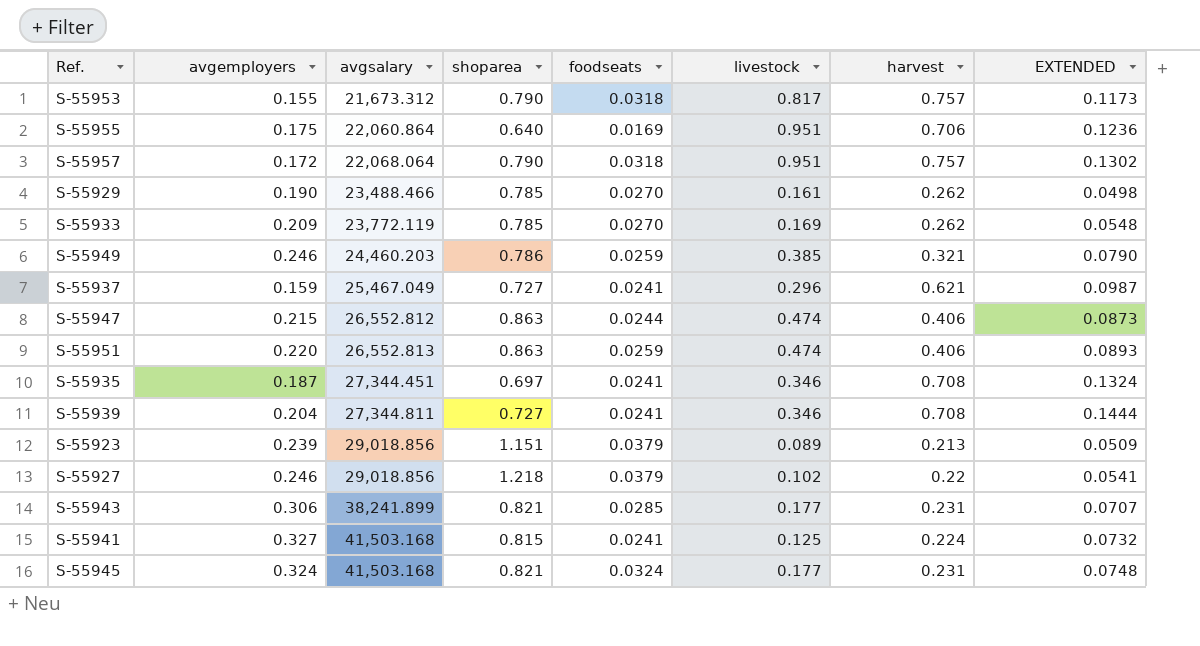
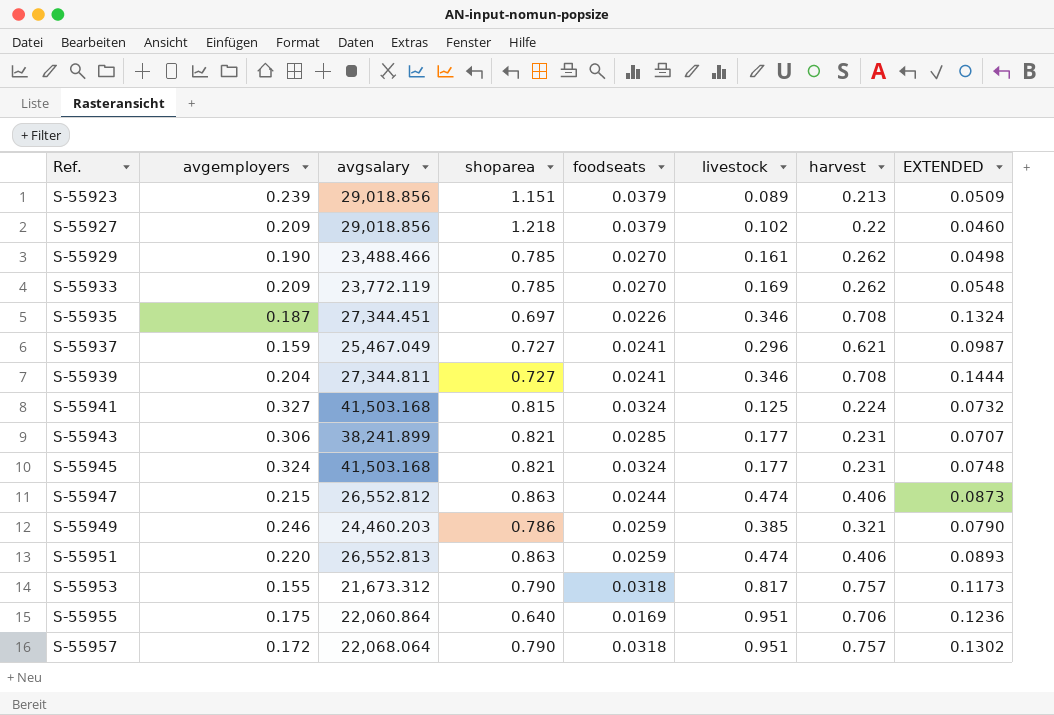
row order: avgsalary ascending -> Ref. ascending
S-55927 | avgemployers: 0.246 -> 0.209
S-55927 | EXTENDED: 0.0541 -> 0.0460
S-55935 | foodseats: 0.0241 -> 0.0226
S-55941 | foodseats: 0.0241 -> 0.0324

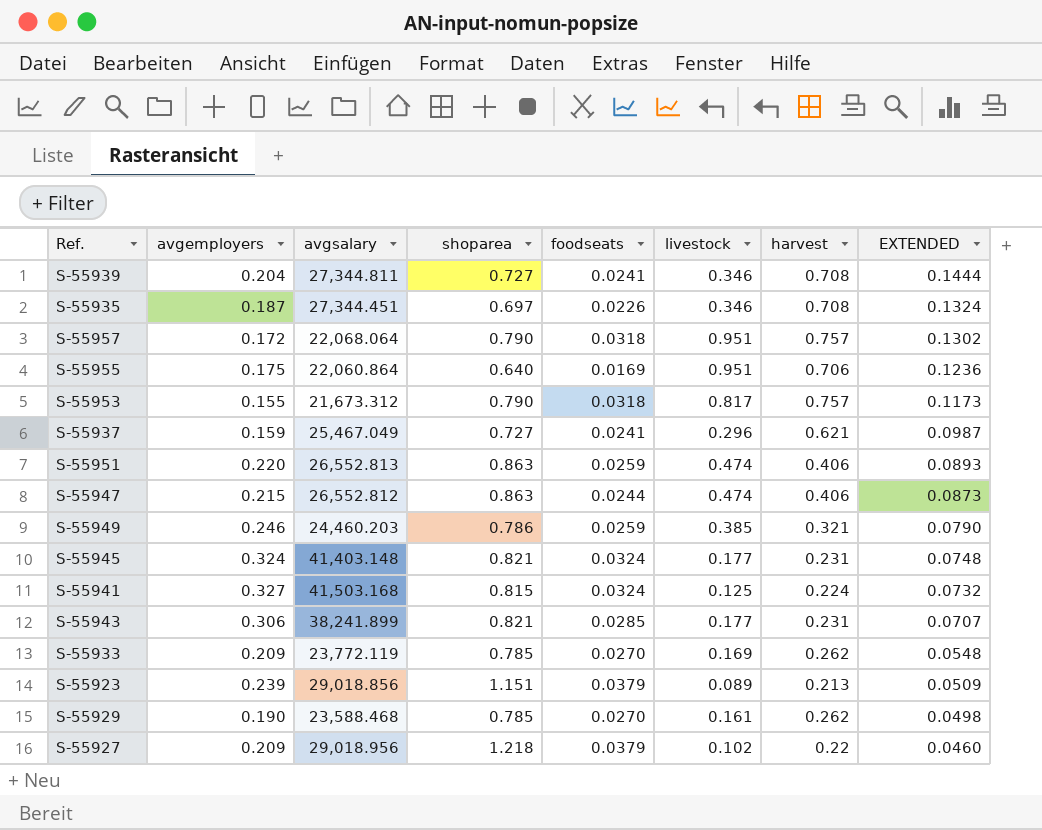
row order: Ref. ascending -> EXTENDED descending
S-55945 | avgsalary: 41,503.168 -> 41,403.148
S-55929 | avgsalary: 23,488.466 -> 23,588.468
S-55927 | avgsalary: 29,018.856 -> 29,018.956

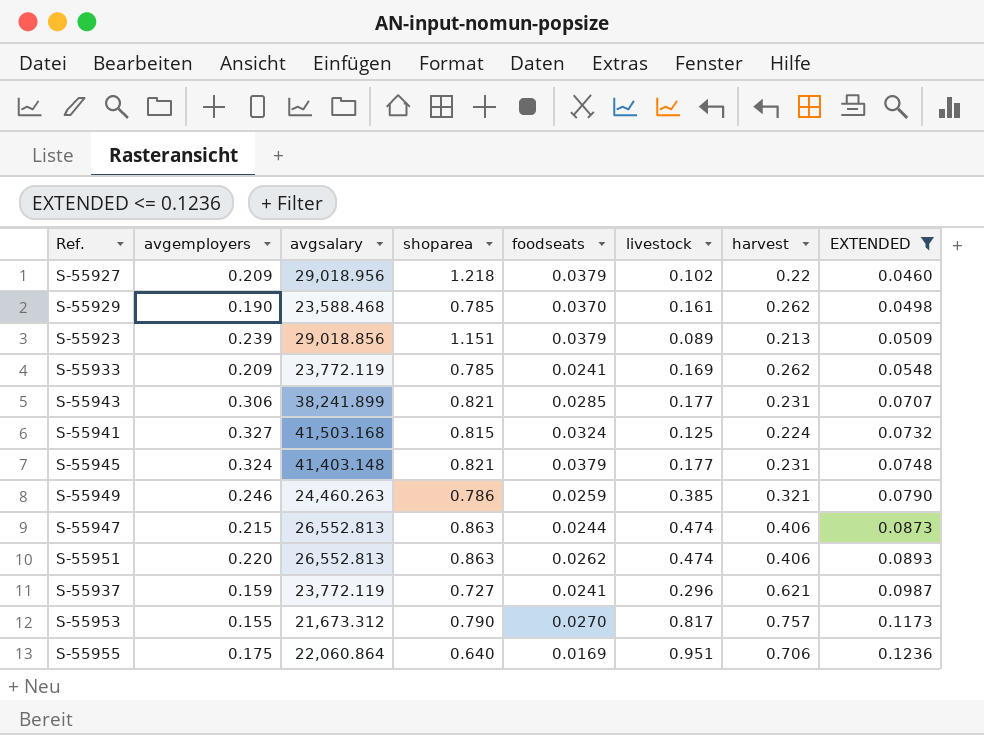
filter: none -> EXTENDED <= 0.1236
row order: EXTENDED descending -> EXTENDED ascending
S-55929 | foodseats: 0.0270 -> 0.0370
S-55933 | foodseats: 0.0270 -> 0.0241
S-55945 | foodseats: 0.0324 -> 0.0379
S-55949 | avgsalary: 24,460.203 -> 24,460.263
S-55947 | avgsalary: 26,552.812 -> 26,552.813
S-55951 | foodseats: 0.0259 -> 0.0262
S-55937 | avgsalary: 25,467.049 -> 23,772.119
S-55953 | foodseats: 0.0318 -> 0.0270

